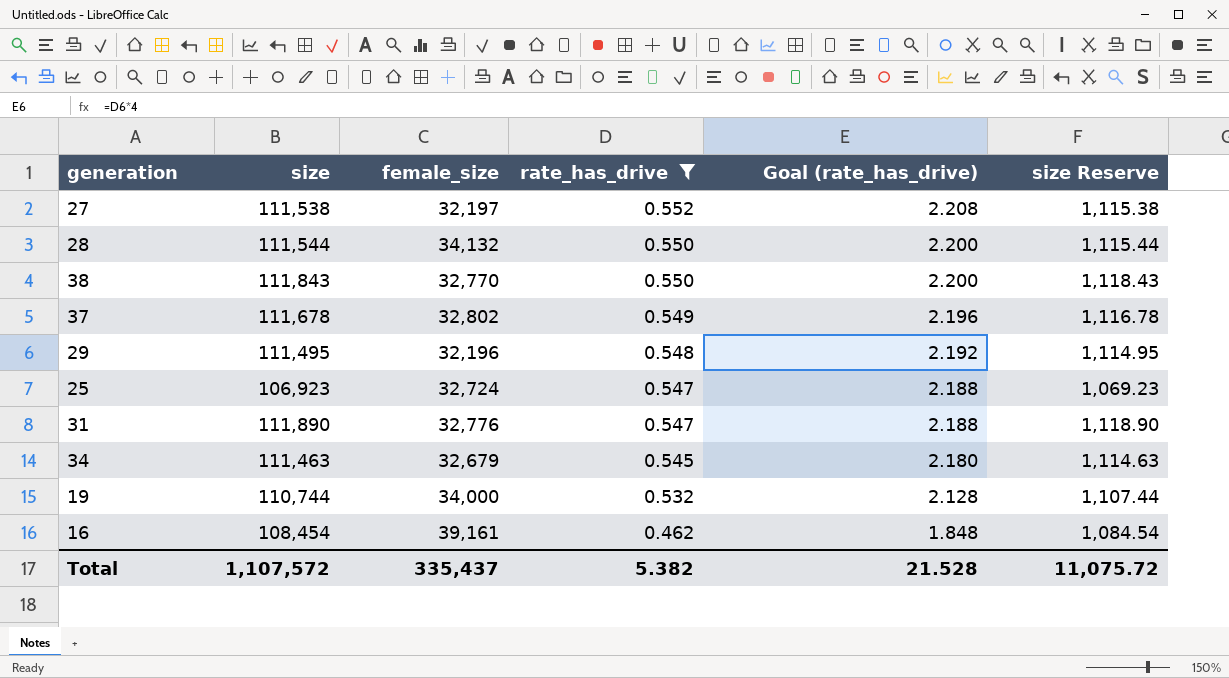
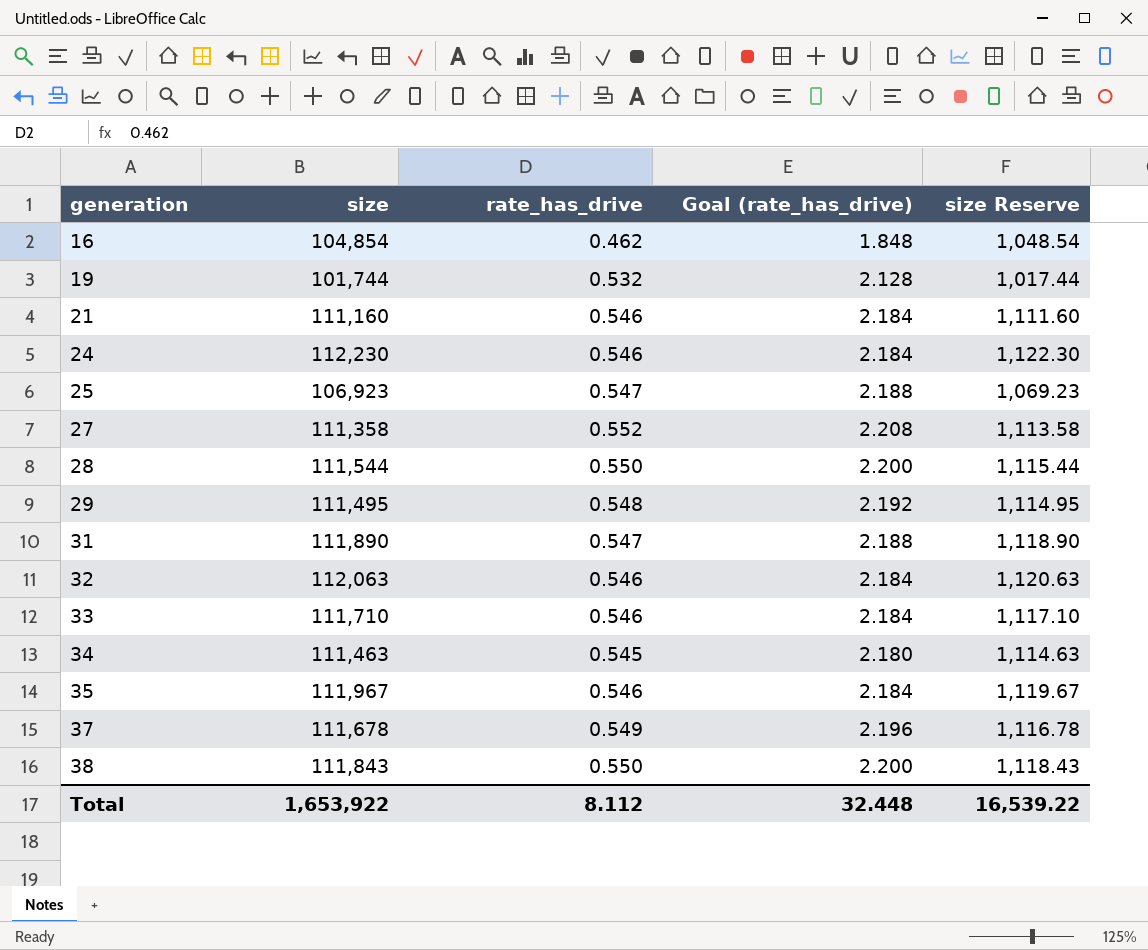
filter: rate_has_drive != 0.546 -> none
row order: rate_has_drive descending -> generation ascending
column female_size | position: 3 -> none
16 | size: 108,454 -> 104,854
16 | size Reserve: 1,084.54 -> 1,048.54
19 | size: 110,744 -> 101,744
19 | size Reserve: 1,107.44 -> 1,017.44
27 | size: 111,538 -> 111,358
27 | size Reserve: 1,115.38 -> 1,113.58
Total | size: 1,107,572 -> 1,653,922
Total | rate_has_drive: 5.382 -> 8.112
Total | Goal (rate_has_drive): 21.528 -> 32.448
Total | size Reserve: 11,075.72 -> 16,539.22

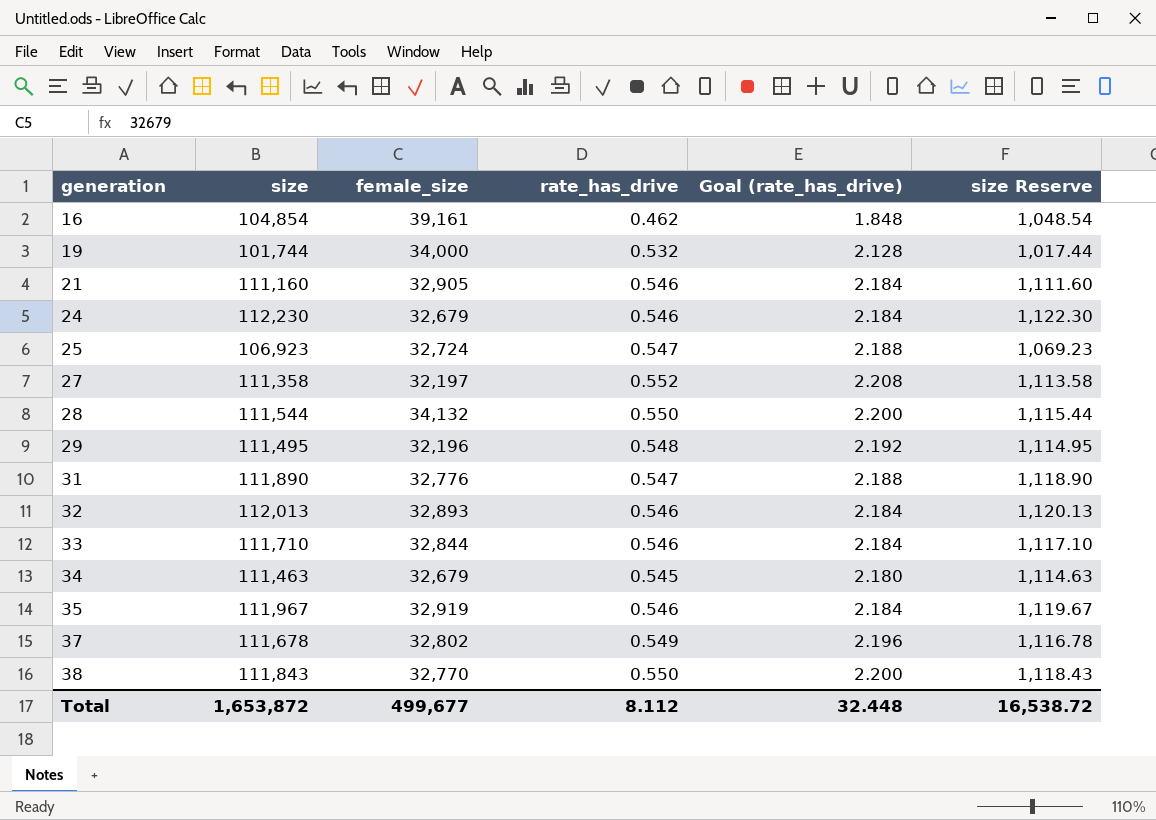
column female_size | position: none -> 3
32 | size: 112,063 -> 112,013
32 | size Reserve: 1,120.63 -> 1,120.13
Total | size: 1,653,922 -> 1,653,872
Total | size Reserve: 16,539.22 -> 16,538.72

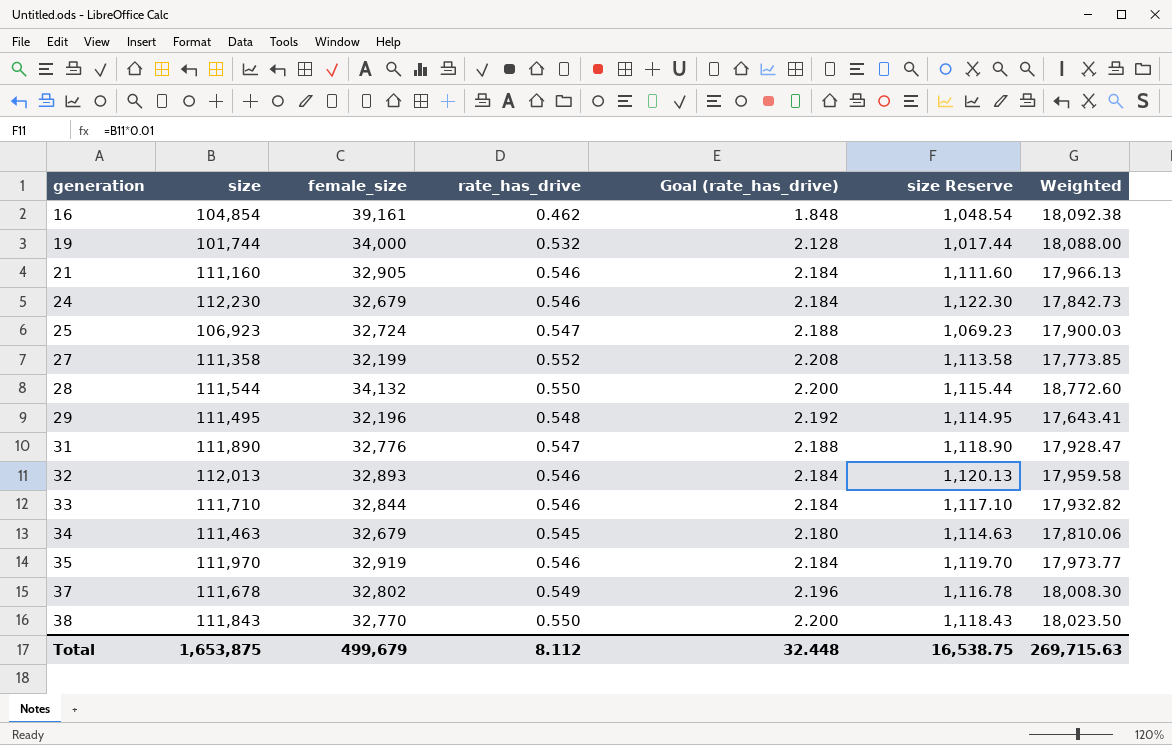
column Weighted | formula: none -> [female_size] * [rate_has_drive]
27 | female_size: 32,197 -> 32,199
35 | size: 111,967 -> 111,970
35 | size Reserve: 1,119.67 -> 1,119.70
Total | size: 1,653,872 -> 1,653,875
Total | female_size: 499,677 -> 499,679
Total | size Reserve: 16,538.72 -> 16,538.75

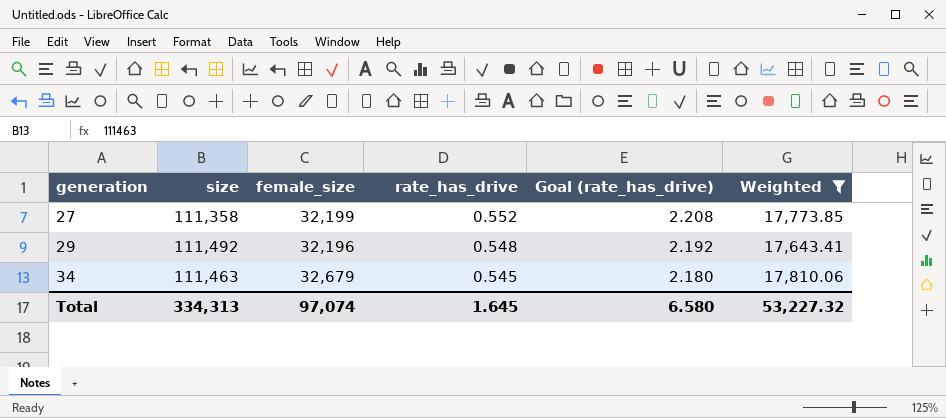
filter: none -> Weighted <= 17,810.06
column size Reserve | formula: [size] * 0.01 -> none
29 | size: 111,495 -> 111,492
Total | size: 1,653,875 -> 334,313
Total | female_size: 499,679 -> 97,074
Total | rate_has_drive: 8.112 -> 1.645
Total | Goal (rate_has_drive): 32.448 -> 6.580
Total | Weighted: 269,715.63 -> 53,227.32

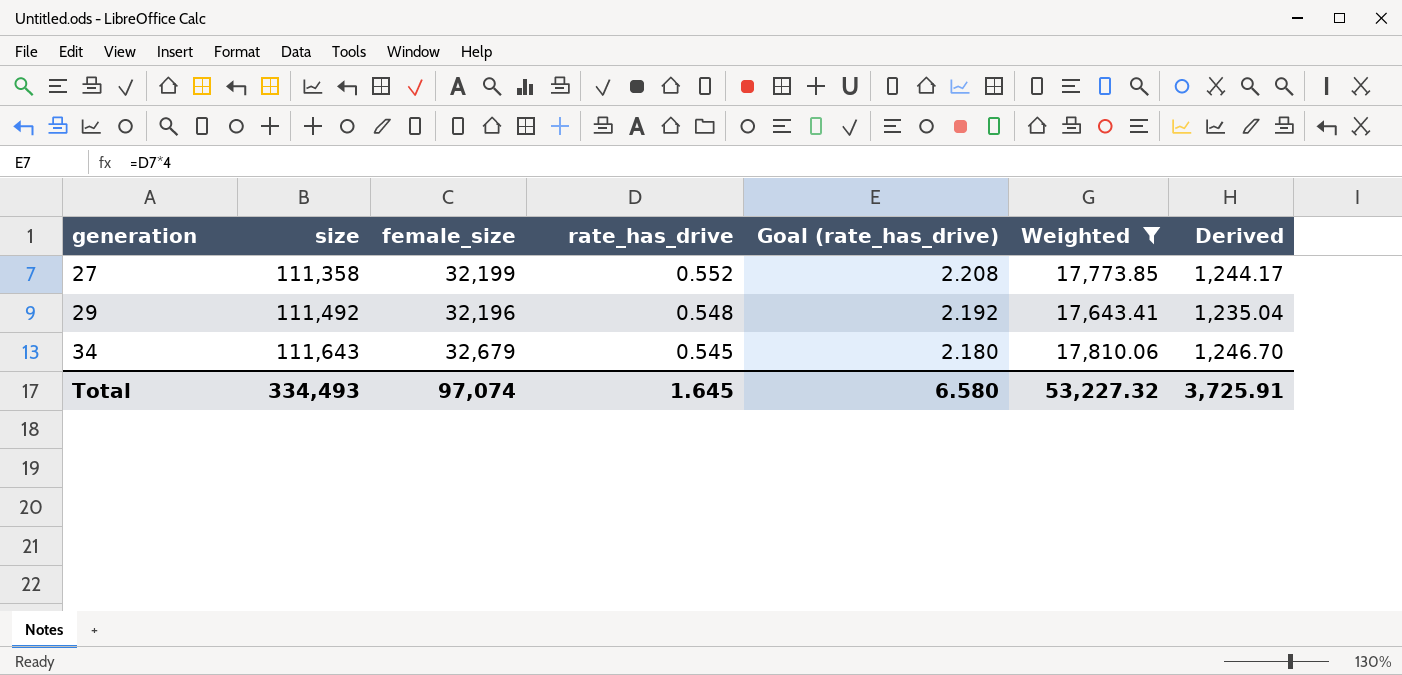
column Derived | formula: none -> [Weighted] * 0.07
34 | size: 111,463 -> 111,643
Total | size: 334,313 -> 334,493

